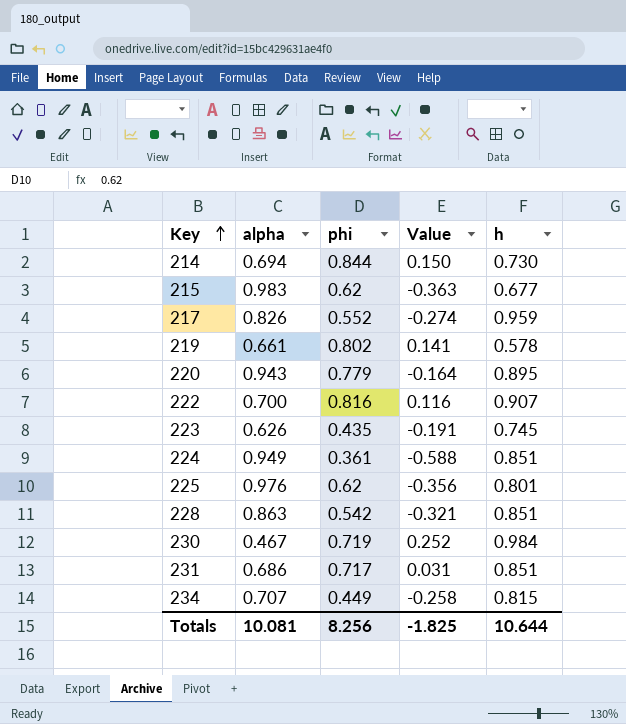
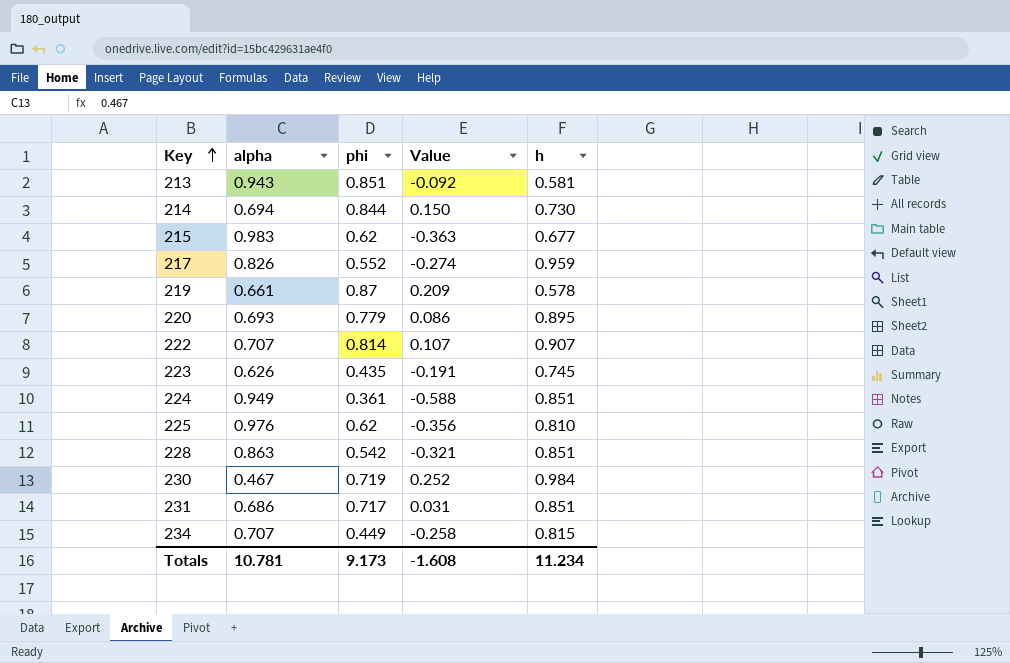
row 213: none -> 0.943 | 0.851 | -0.092 | 0.581
219 | phi: 0.802 -> 0.87
219 | Value: 0.141 -> 0.209
220 | alpha: 0.943 -> 0.693
220 | Value: -0.164 -> 0.086
222 | alpha: 0.700 -> 0.707
222 | phi: 0.816 -> 0.814
222 | Value: 0.116 -> 0.107
225 | h: 0.801 -> 0.810
Totals | alpha: 10.081 -> 10.781
Totals | phi: 8.256 -> 9.173
Totals | Value: -1.825 -> -1.608
Totals | h: 10.644 -> 11.234

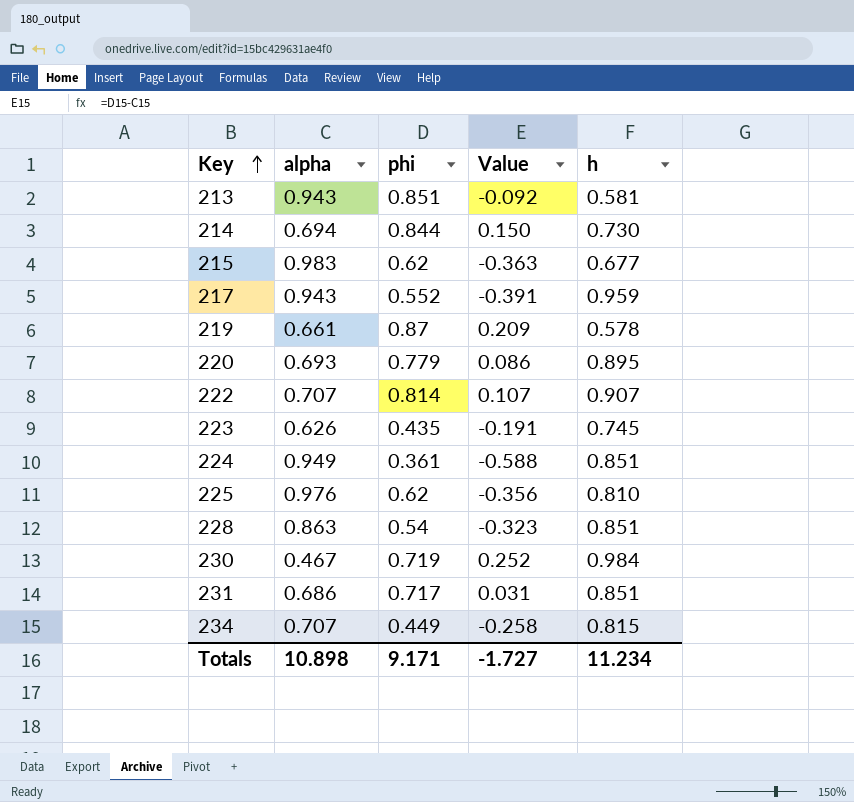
217 | alpha: 0.826 -> 0.943
217 | Value: -0.274 -> -0.391
228 | phi: 0.542 -> 0.54
228 | Value: -0.321 -> -0.323
Totals | alpha: 10.781 -> 10.898
Totals | phi: 9.173 -> 9.171
Totals | Value: -1.608 -> -1.727

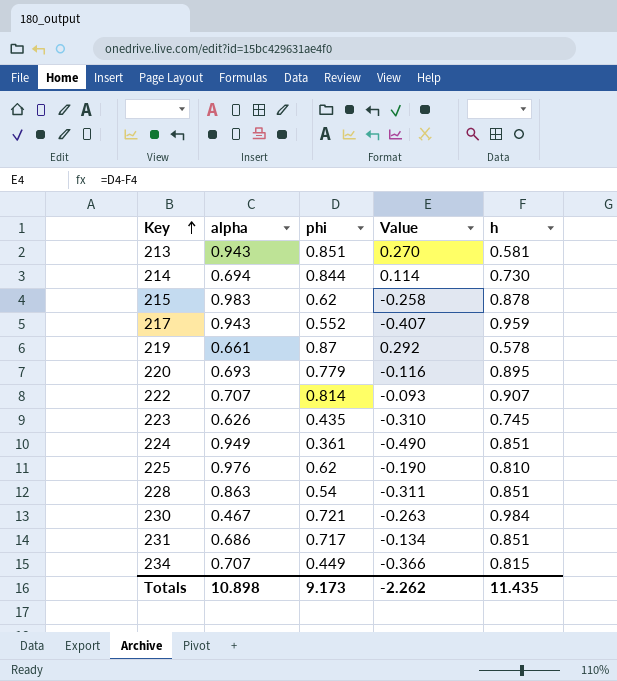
column Value | formula: [phi] - [alpha] -> [phi] - [h]
215 | h: 0.677 -> 0.878
230 | phi: 0.719 -> 0.721
Totals | phi: 9.171 -> 9.173
Totals | Value: -1.727 -> -2.262
Totals | h: 11.234 -> 11.435

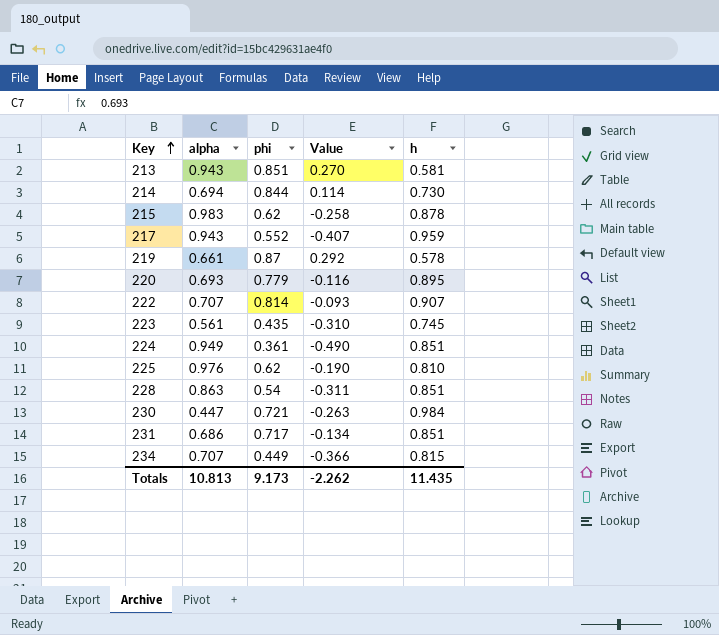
223 | alpha: 0.626 -> 0.561
230 | alpha: 0.467 -> 0.447
Totals | alpha: 10.898 -> 10.813

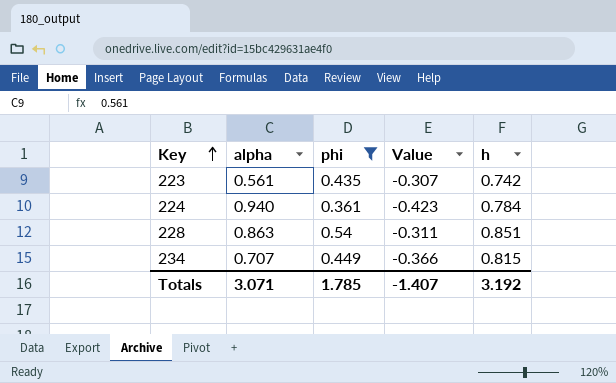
filter: none -> phi <= 0.54
223 | Value: -0.310 -> -0.307
223 | h: 0.745 -> 0.742
224 | alpha: 0.949 -> 0.940
224 | Value: -0.490 -> -0.423
224 | h: 0.851 -> 0.784
Totals | alpha: 10.813 -> 3.071
Totals | phi: 9.173 -> 1.785
Totals | Value: -2.262 -> -1.407
Totals | h: 11.435 -> 3.192

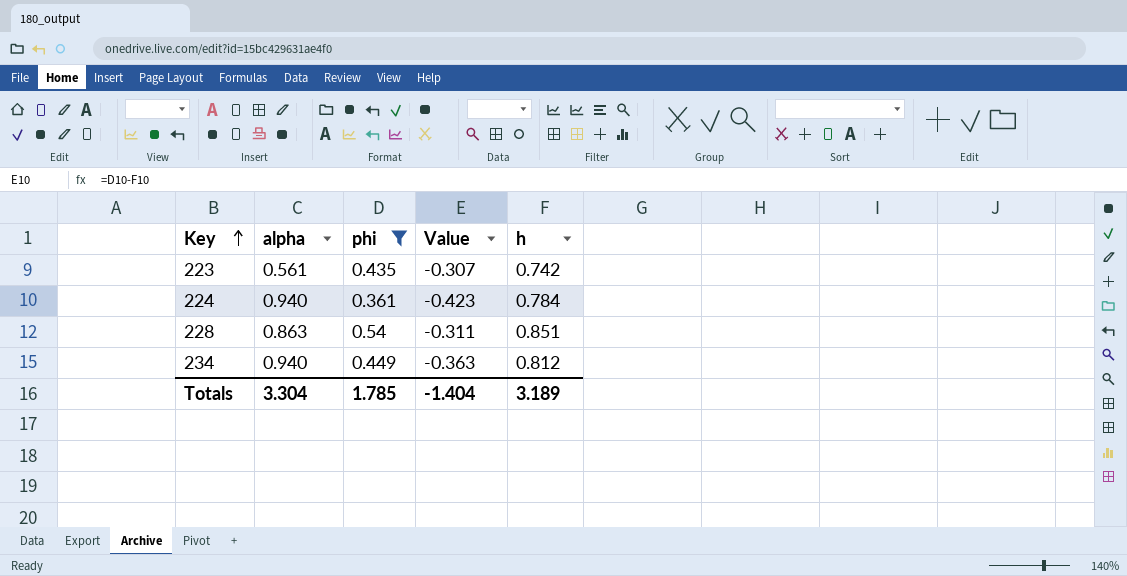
234 | alpha: 0.707 -> 0.940
234 | Value: -0.366 -> -0.363
234 | h: 0.815 -> 0.812
Totals | alpha: 3.071 -> 3.304
Totals | Value: -1.407 -> -1.404
Totals | h: 3.192 -> 3.189

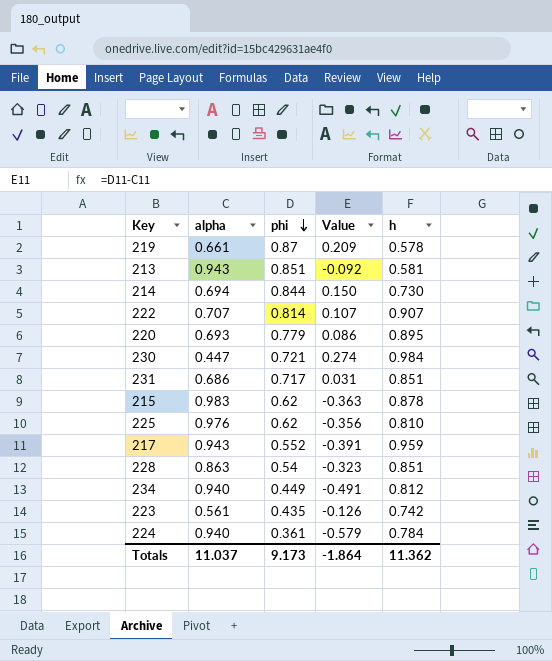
filter: phi <= 0.54 -> none
row order: Key ascending -> phi descending
column Value | formula: [phi] - [h] -> [phi] - [alpha]
Totals | alpha: 3.304 -> 11.037
Totals | phi: 1.785 -> 9.173
Totals | Value: -1.404 -> -1.864
Totals | h: 3.189 -> 11.362

